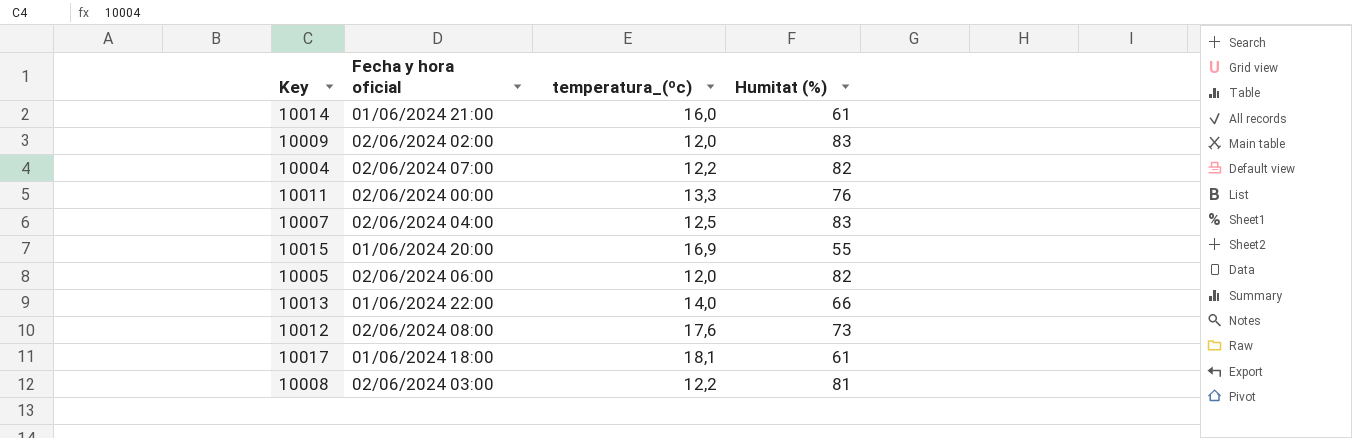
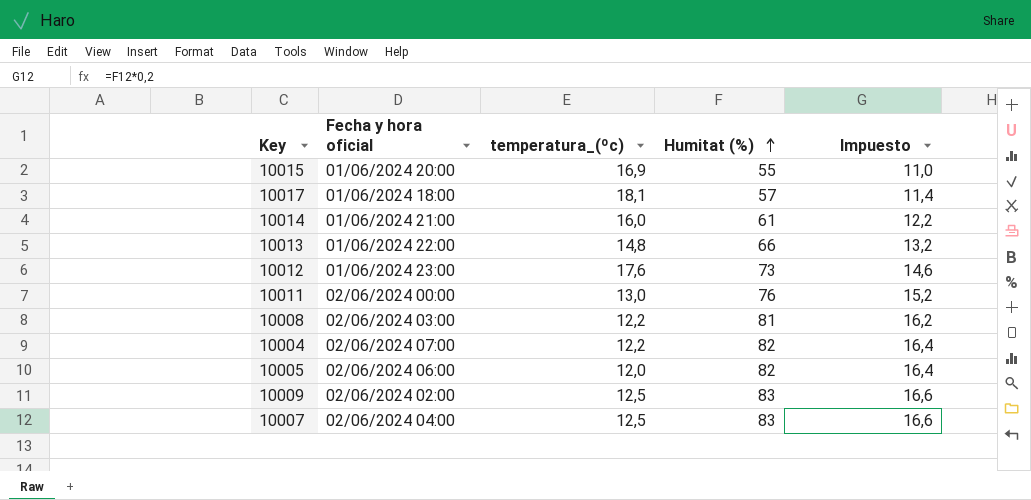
row order: none -> Humitat (%) ascending
column Impuesto | formula: none -> [Humitat (%)] * 0,2
10017 | Humitat (%): 61 -> 57
10013 | temperatura_(ºc): 14,0 -> 14,8
10012 | Fecha y hora oficial: 02/06/2024 08:00 -> 01/06/2024 23:00
10011 | temperatura_(ºc): 13,3 -> 13,0
10009 | temperatura_(ºc): 12,0 -> 12,5

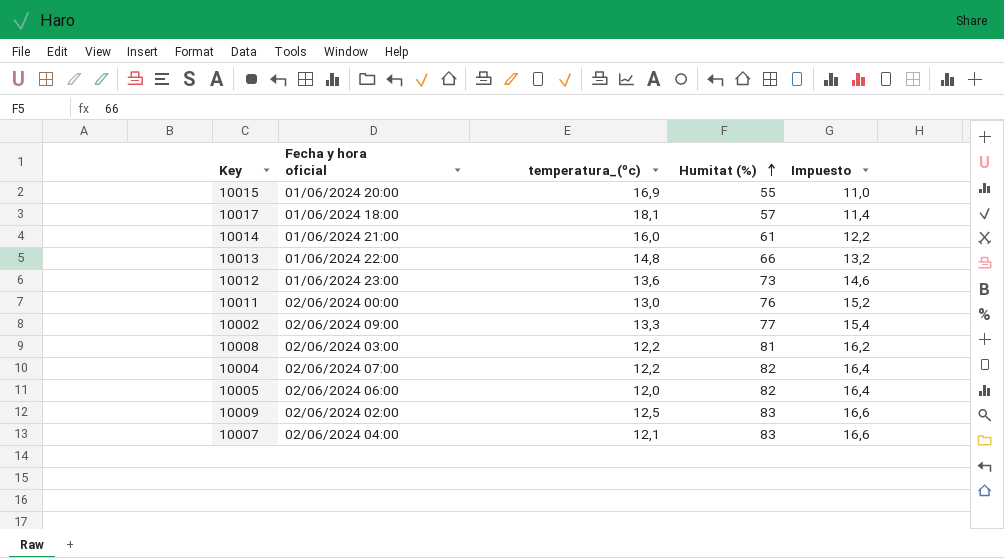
10012 | temperatura_(ºc): 17,6 -> 13,6
row 10002: none -> 02/06/2024 09:00 | 13,3 | 77 | 15,4
10007 | temperatura_(ºc): 12,5 -> 12,1

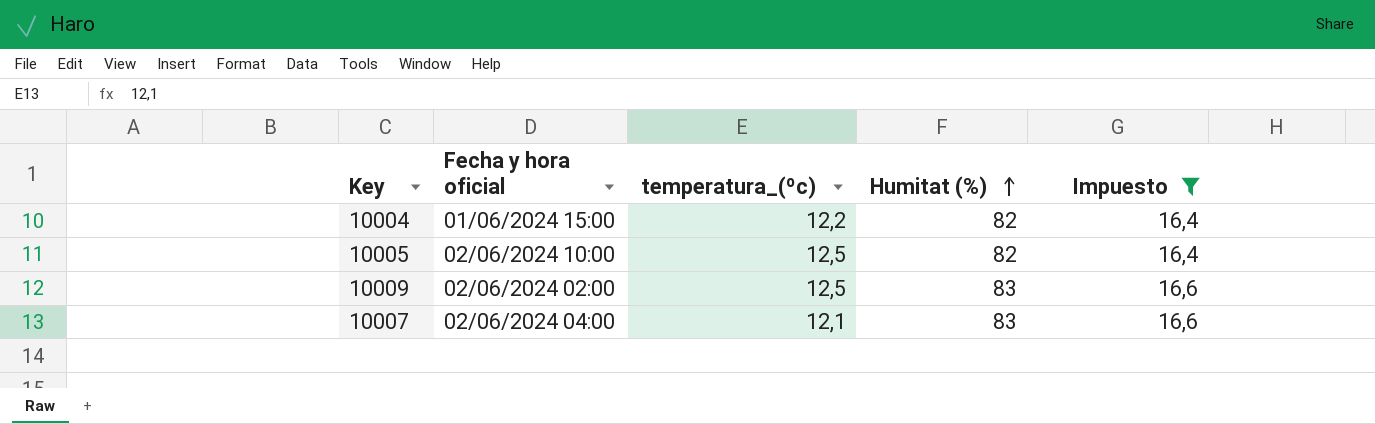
filter: none -> Impuesto >= 16,4
10004 | Fecha y hora oficial: 02/06/2024 07:00 -> 01/06/2024 15:00
10005 | Fecha y hora oficial: 02/06/2024 06:00 -> 02/06/2024 10:00
10005 | temperatura_(ºc): 12,0 -> 12,5

